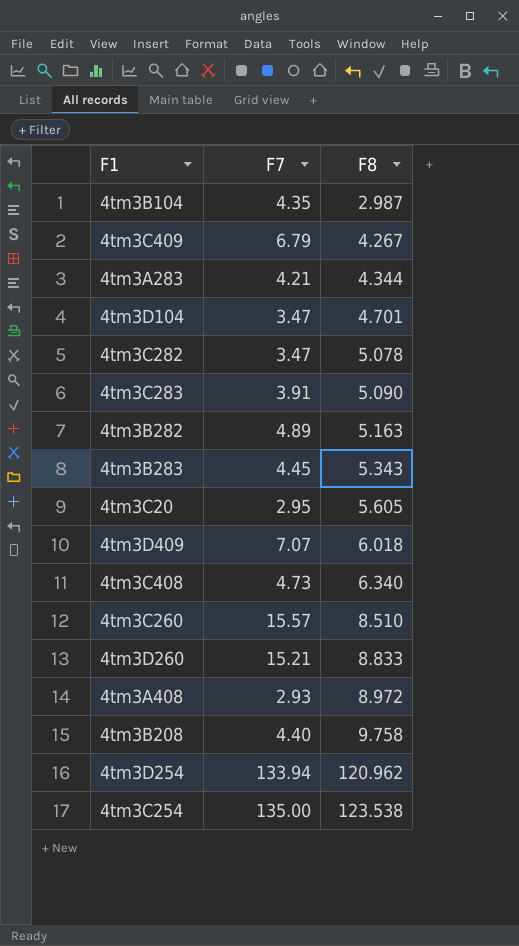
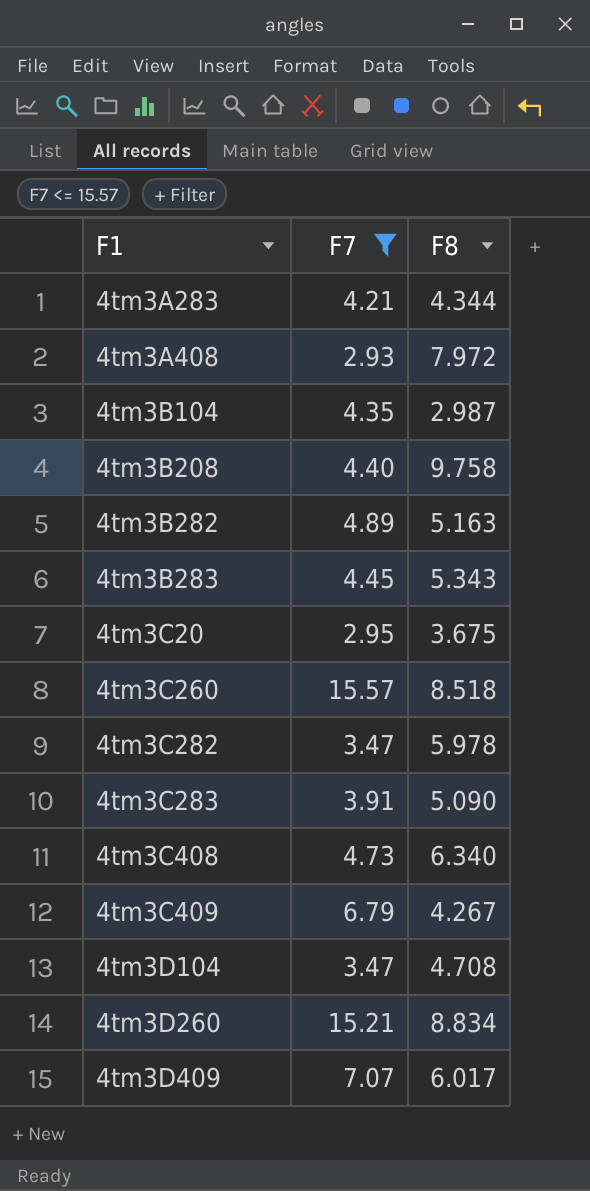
filter: none -> F7 <= 15.57
row order: F8 ascending -> F1 ascending
4tm3A408 | F8: 8.972 -> 7.972
4tm3C20 | F8: 5.605 -> 3.675
4tm3C260 | F8: 8.510 -> 8.518
4tm3C282 | F8: 5.078 -> 5.978
4tm3D104 | F8: 4.701 -> 4.708
4tm3D260 | F8: 8.833 -> 8.834
4tm3D409 | F8: 6.018 -> 6.017

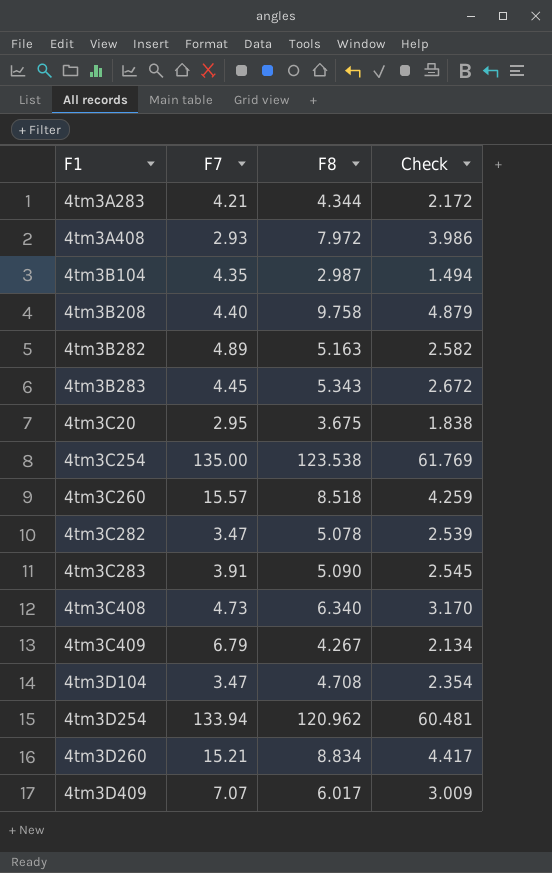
filter: F7 <= 15.57 -> none
column Check | formula: none -> [F8] * 0.5
4tm3C282 | F8: 5.978 -> 5.078

